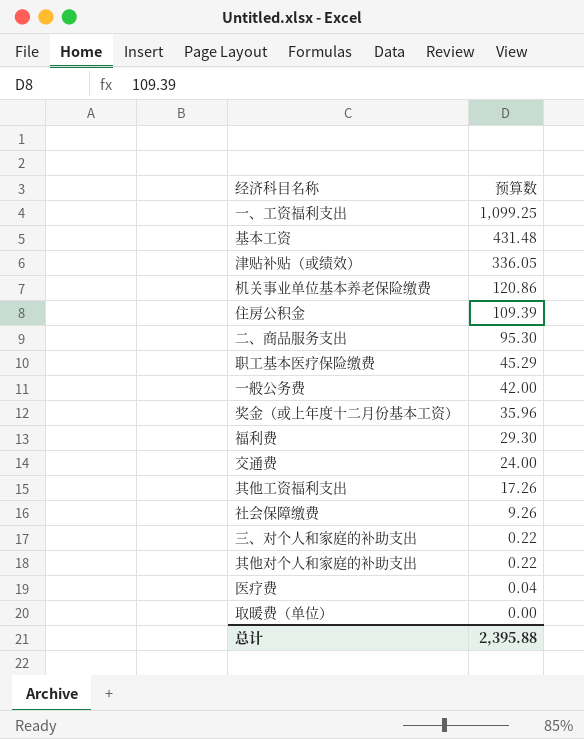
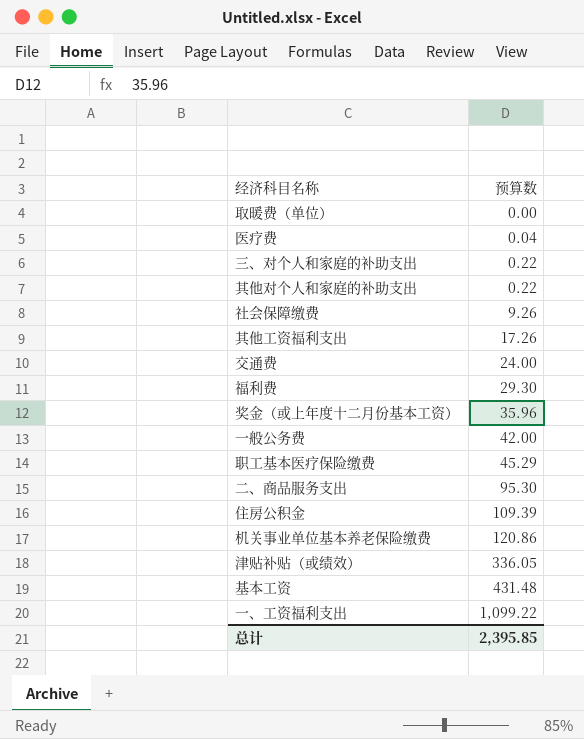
row order: 预算数 descending -> 预算数 ascending
一、工资福利支出 | 预算数: 1,099.25 -> 1,099.22
总计 | 预算数: 2,395.88 -> 2,395.85

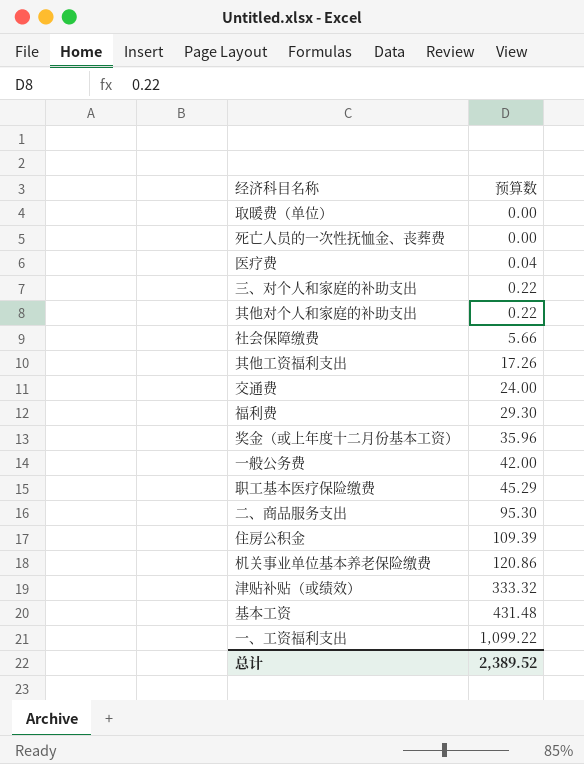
row 死亡人员的一次性抚恤金、丧葬费: none -> 0.00
社会保障缴费 | 预算数: 9.26 -> 5.66
津贴补贴（或绩效） | 预算数: 336.05 -> 333.32
总计 | 预算数: 2,395.85 -> 2,389.52

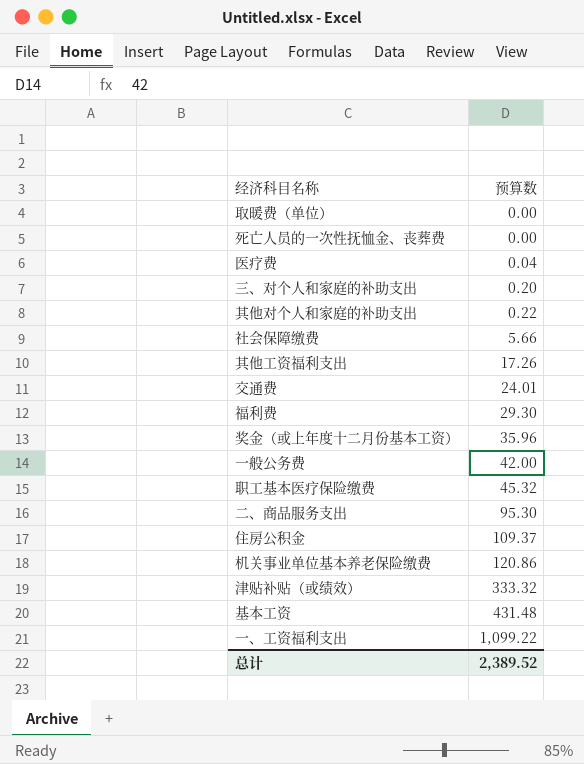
三、对个人和家庭的补助支出 | 预算数: 0.22 -> 0.20
交通费 | 预算数: 24.00 -> 24.01
职工基本医疗保险缴费 | 预算数: 45.29 -> 45.32
住房公积金 | 预算数: 109.39 -> 109.37

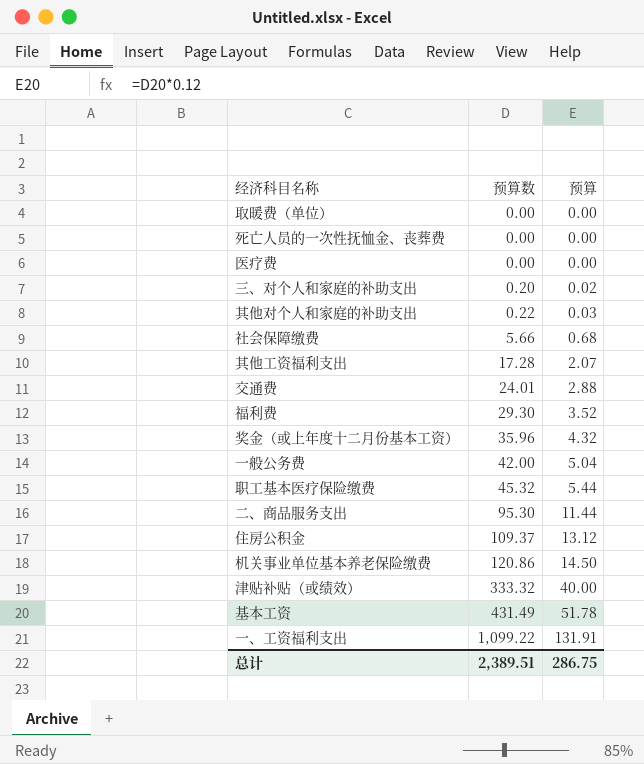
column 预算 | formula: none -> [预算数] * 0.12
医疗费 | 预算数: 0.04 -> 0.00
其他工资福利支出 | 预算数: 17.26 -> 17.28
基本工资 | 预算数: 431.48 -> 431.49
总计 | 预算数: 2,389.52 -> 2,389.51

